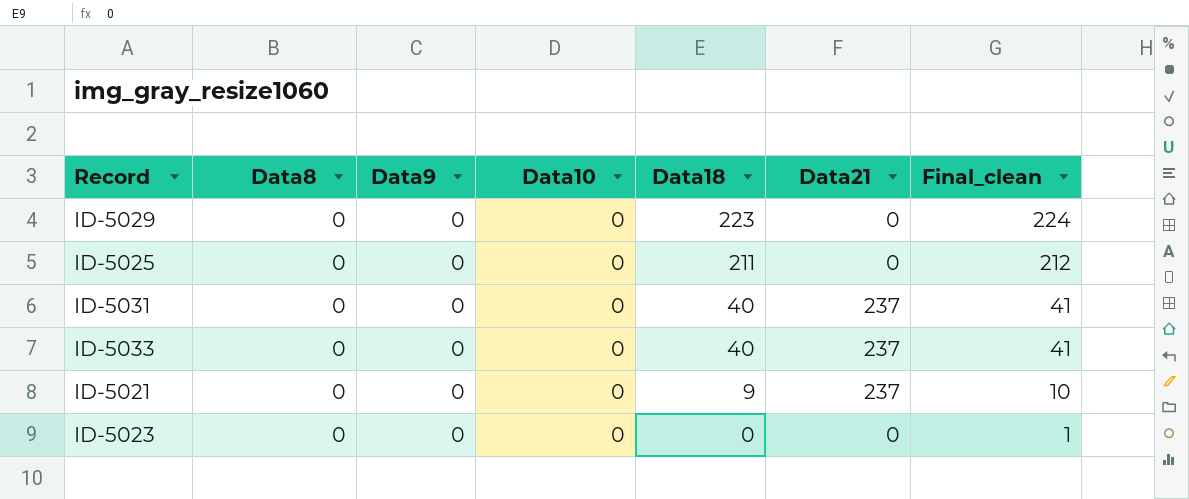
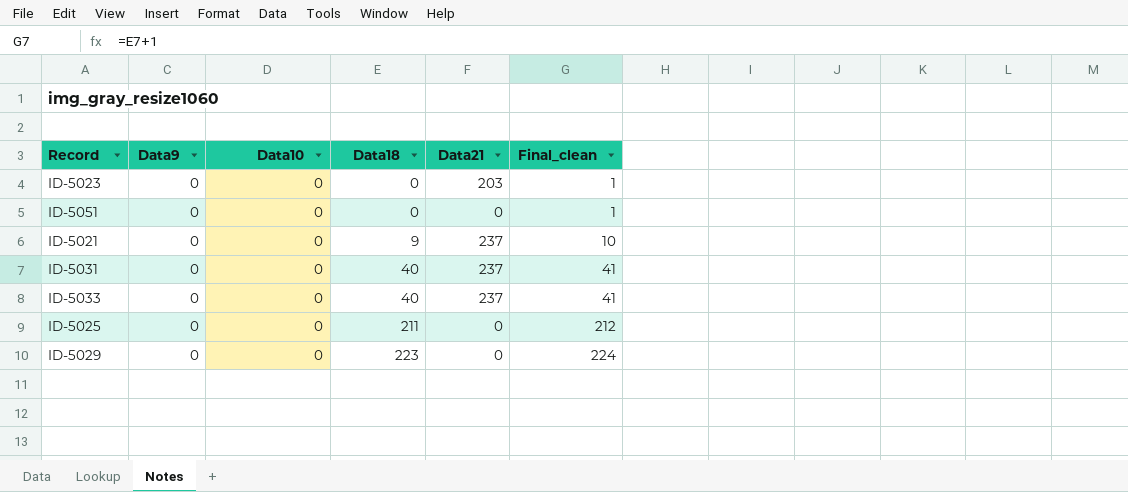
row order: Data18 descending -> Data18 ascending
column Data8 | position: 2 -> none
ID-5023 | Data21: 0 -> 203
row ID-5051: none -> 0 | 0 | 0 | 0 | 1

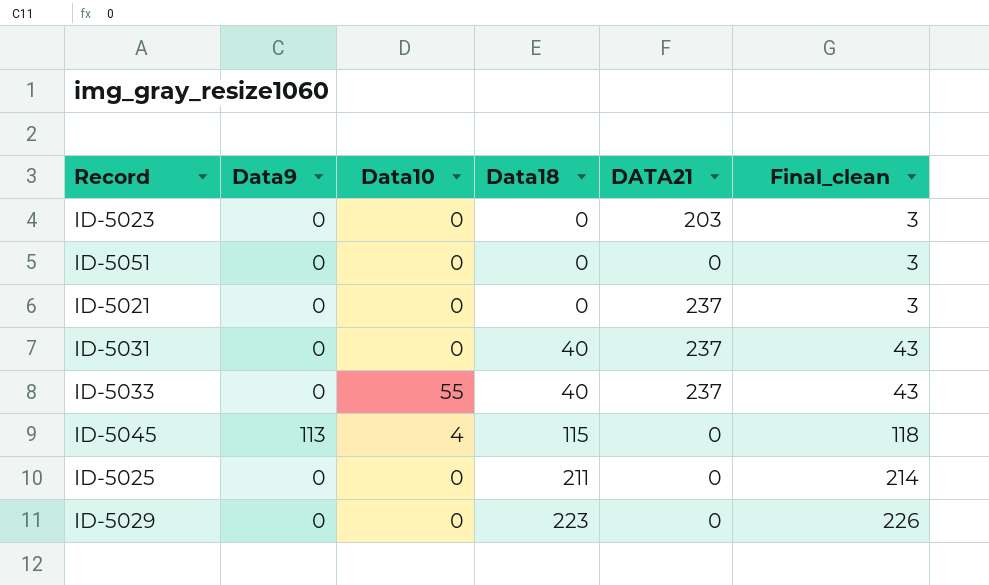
column name: Data21 -> DATA21
column Final_clean | formula: [Data18] + 1 -> [Data18] + 3
ID-5021 | Data18: 9 -> 0
ID-5033 | Data10: 0 -> 55
row ID-5045: none -> 113 | 4 | 115 | 0 | 118

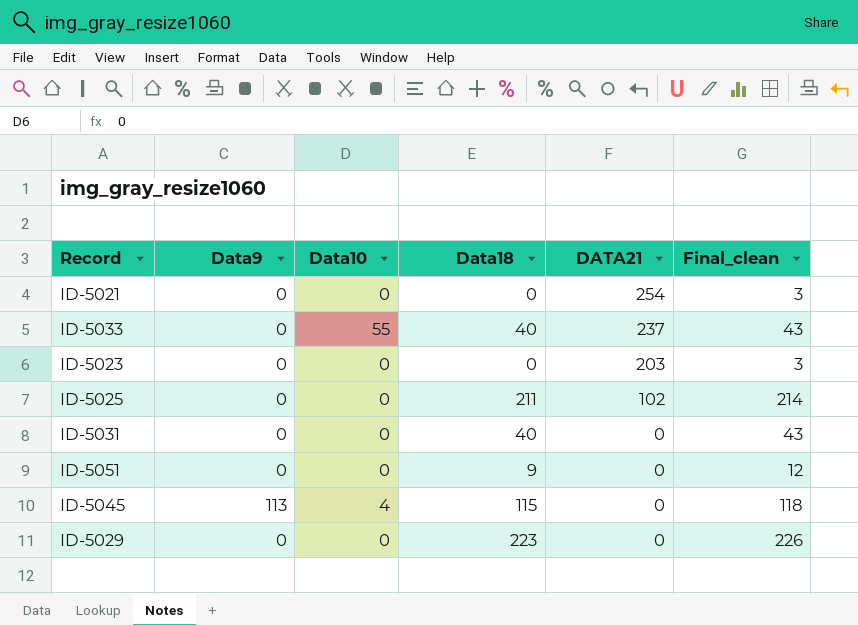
row order: Data18 ascending -> DATA21 descending
ID-5021 | DATA21: 237 -> 254
ID-5025 | DATA21: 0 -> 102
ID-5031 | DATA21: 237 -> 0
ID-5051 | Data18: 0 -> 9
ID-5051 | Final_clean: 3 -> 12

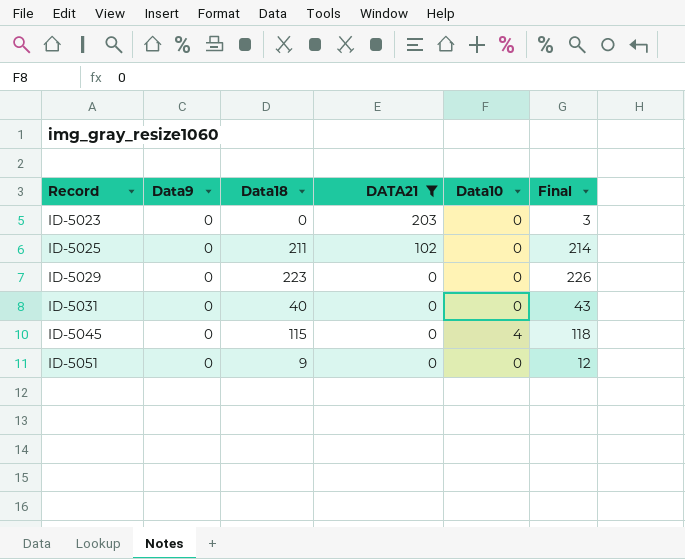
filter: none -> DATA21 <= 203
row order: DATA21 descending -> Record ascending
column Data10 | position: 3 -> 5
column name: Final_clean -> Final
ID-5045 | Data9: 113 -> 0

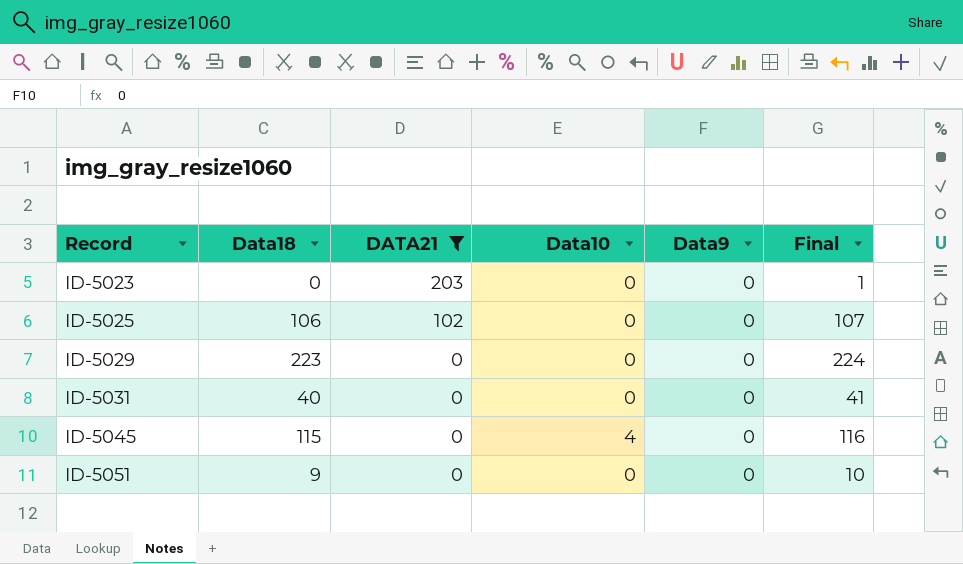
column Data9 | position: 2 -> 5
column Final | formula: [Data18] + 3 -> [Data18] + 1
ID-5025 | Data18: 211 -> 106

